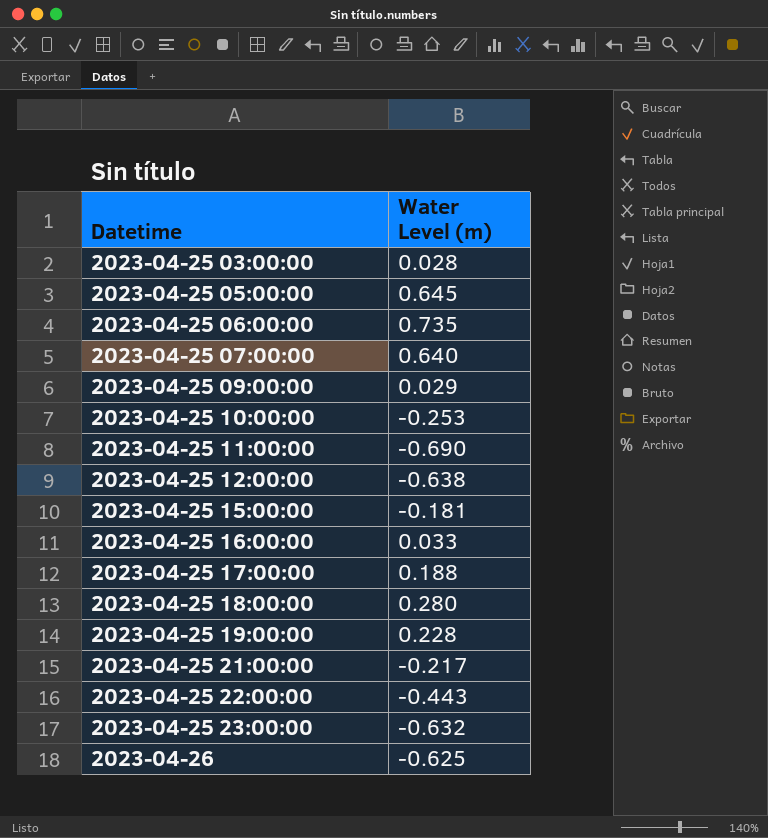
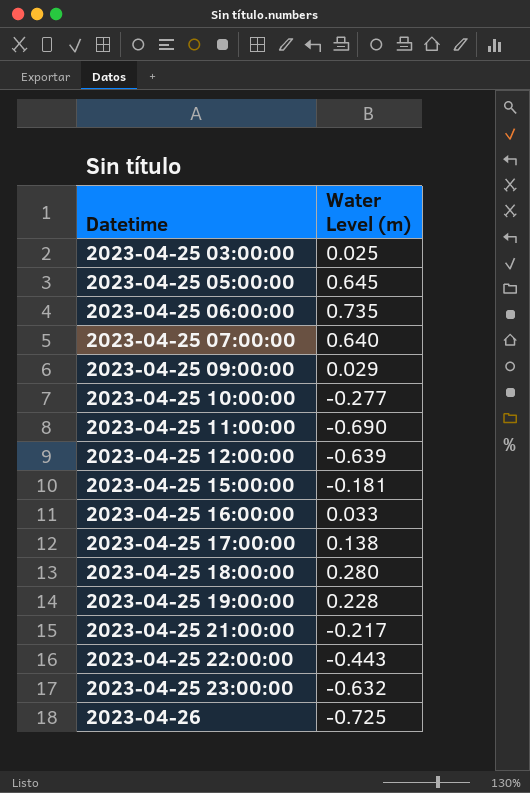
2023-04-25 03:00:00 | Water Level (m): 0.028 -> 0.025
2023-04-25 10:00:00 | Water Level (m): -0.253 -> -0.277
2023-04-25 12:00:00 | Water Level (m): -0.638 -> -0.639
2023-04-25 17:00:00 | Water Level (m): 0.188 -> 0.138
2023-04-26 | Water Level (m): -0.625 -> -0.725

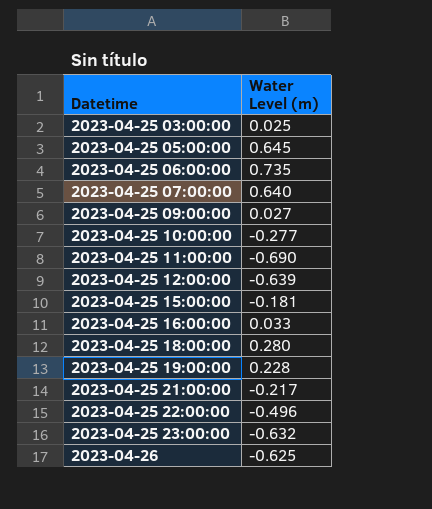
row 2023-04-25 17:00:00: 0.138 -> none
2023-04-25 09:00:00 | Water Level (m): 0.029 -> 0.027
2023-04-25 22:00:00 | Water Level (m): -0.443 -> -0.496
2023-04-26 | Water Level (m): -0.725 -> -0.625

